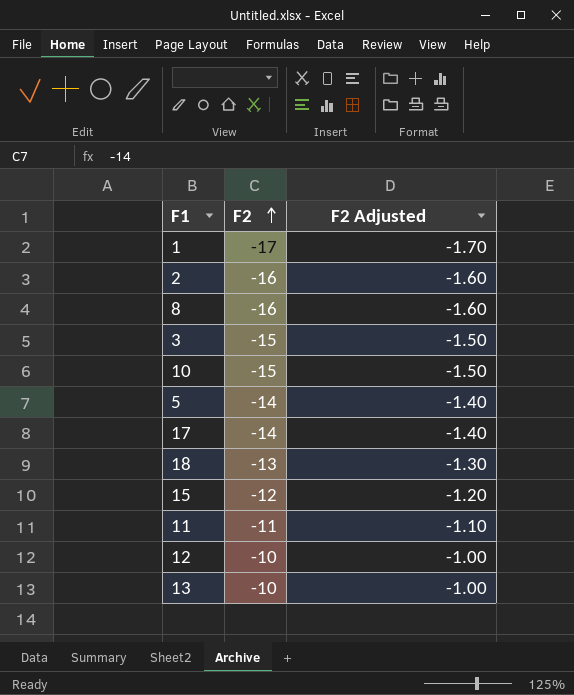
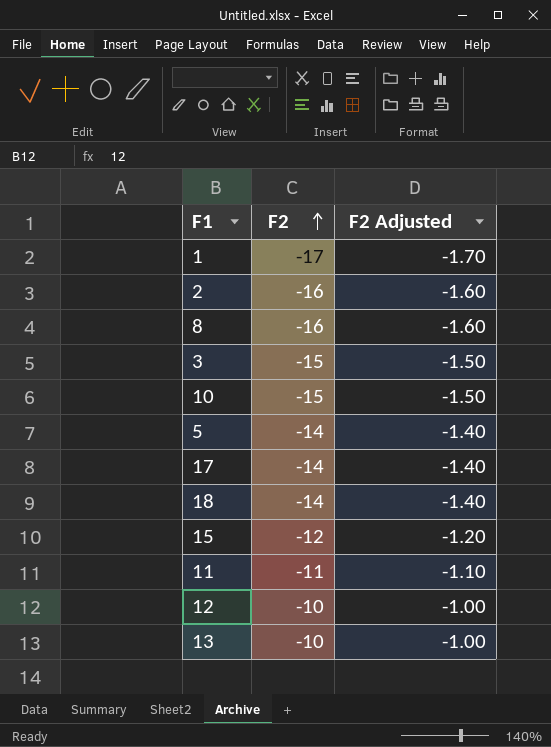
18 | F2: -13 -> -14
18 | F2 Adjusted: -1.30 -> -1.40

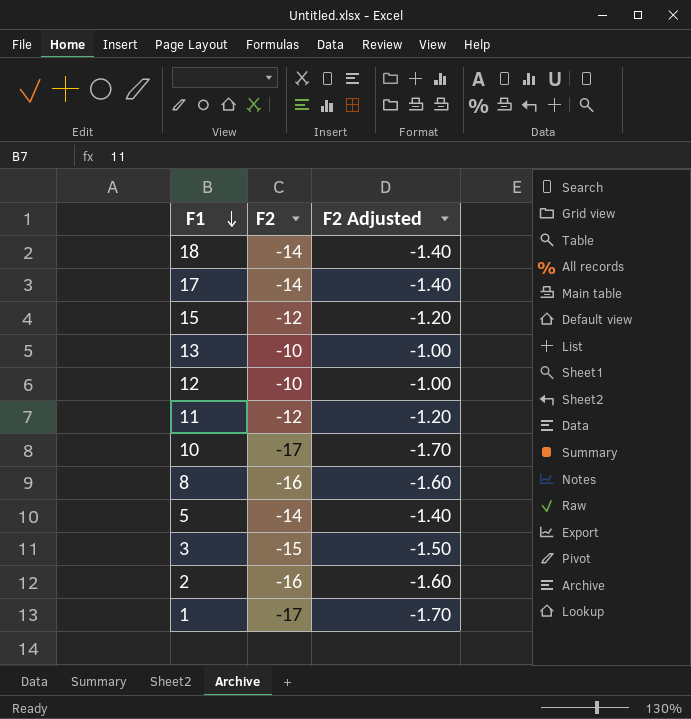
row order: F2 ascending -> F1 descending
11 | F2: -11 -> -12
11 | F2 Adjusted: -1.10 -> -1.20
10 | F2: -15 -> -17
10 | F2 Adjusted: -1.50 -> -1.70

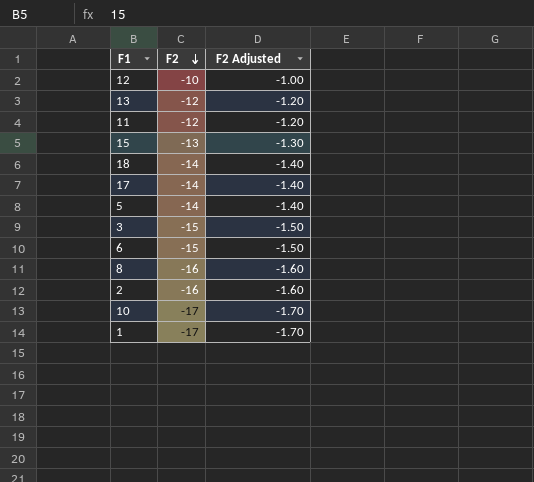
row order: F1 descending -> F2 descending
13 | F2: -10 -> -12
13 | F2 Adjusted: -1.00 -> -1.20
15 | F2: -12 -> -13
15 | F2 Adjusted: -1.20 -> -1.30
row 6: none -> -15 | -1.50

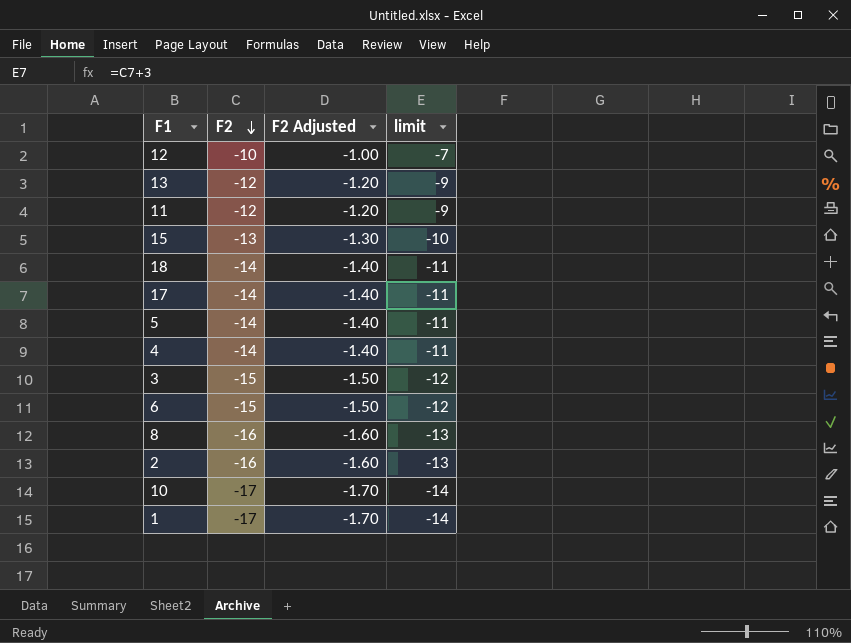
column limit | formula: none -> [F2] + 3
row 4: none -> -14 | -1.40 | -11

